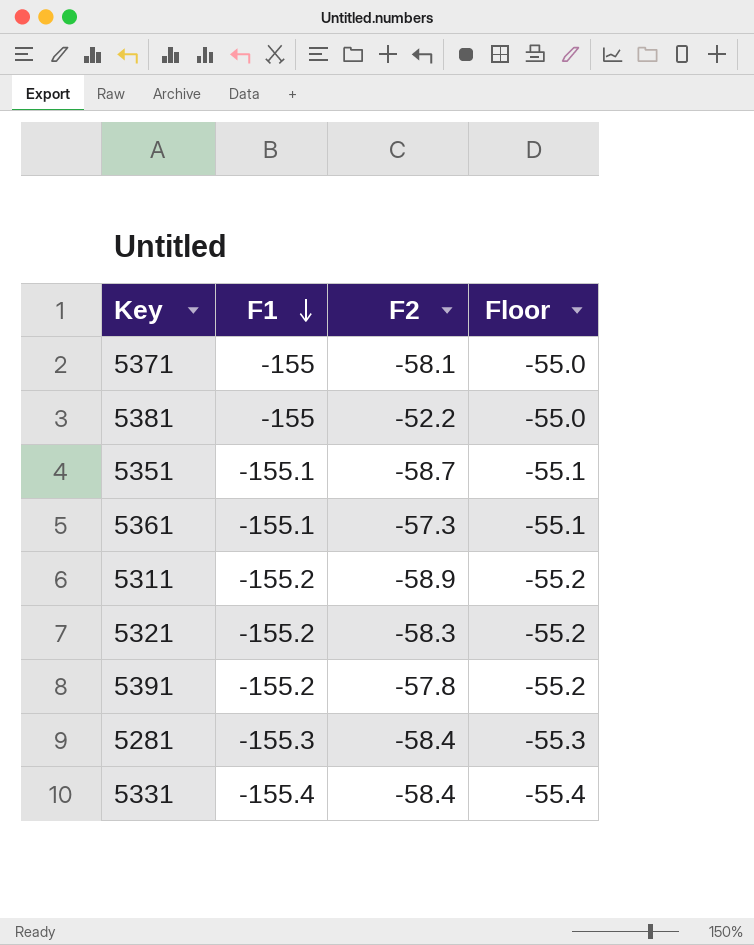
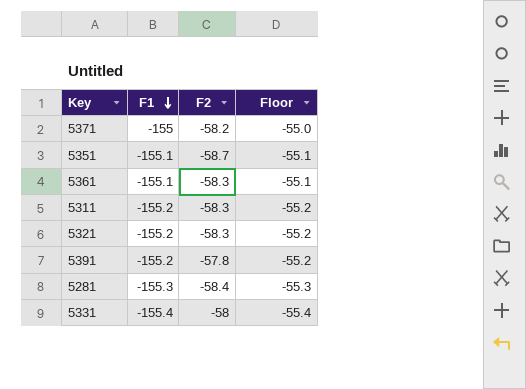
row 5381: -155 | -52.2 | -55.0 -> none
5371 | F2: -58.1 -> -58.2
5361 | F2: -57.3 -> -58.3
5311 | F2: -58.9 -> -58.3
5331 | F2: -58.4 -> -58

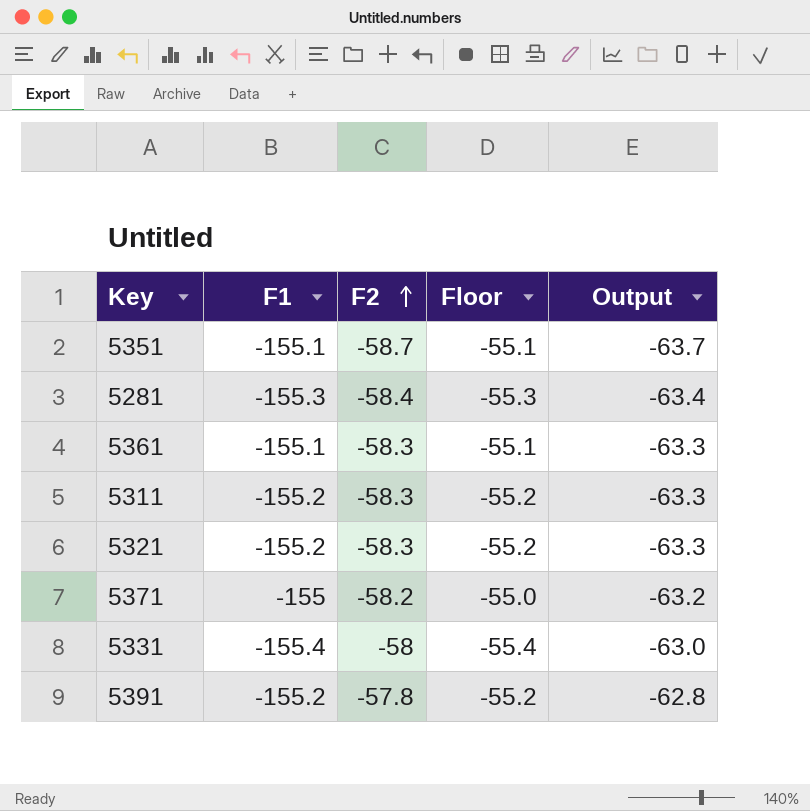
row order: F1 descending -> F2 ascending
column Output | formula: none -> [F2] - 5

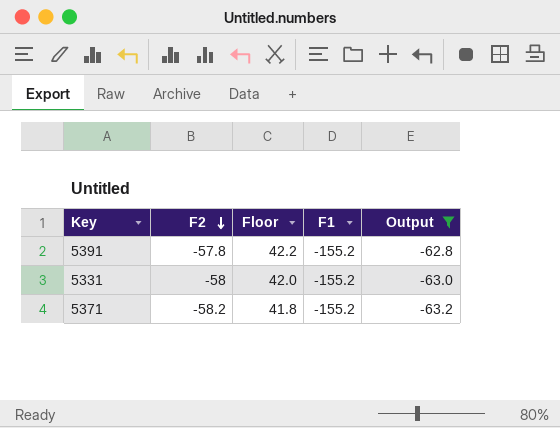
filter: none -> Output >= -63.2
row order: F2 ascending -> F2 descending
column Floor | formula: [F1] + 100 -> [F2] + 100
column F1 | position: 2 -> 4
5331 | F1: -155.4 -> -155.2
5371 | F1: -155 -> -155.2

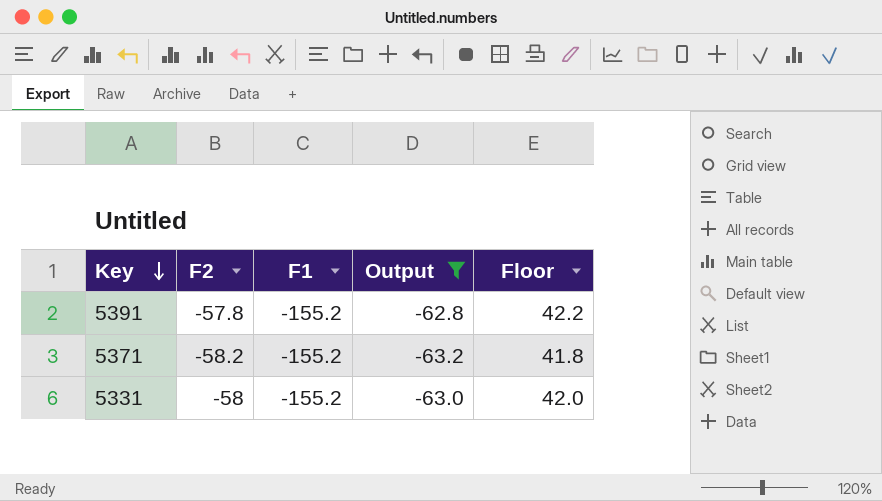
row order: F2 descending -> Key descending
column Floor | position: 3 -> 5

